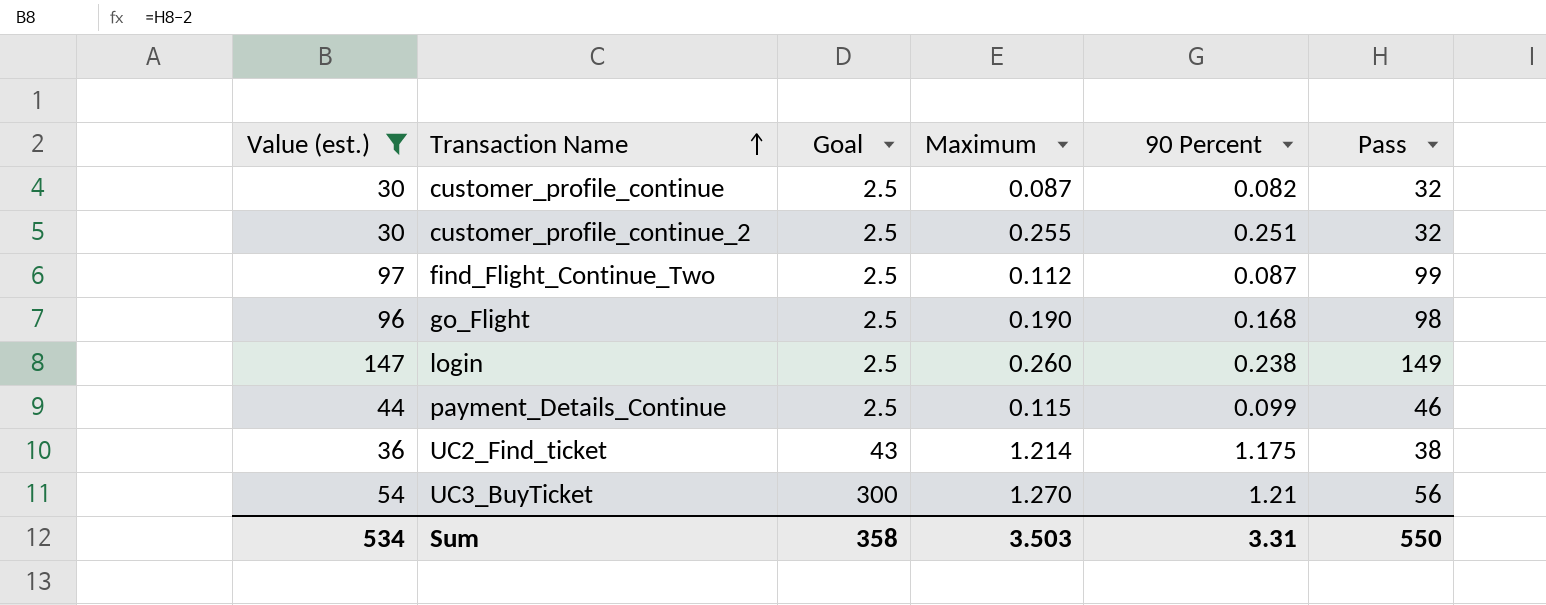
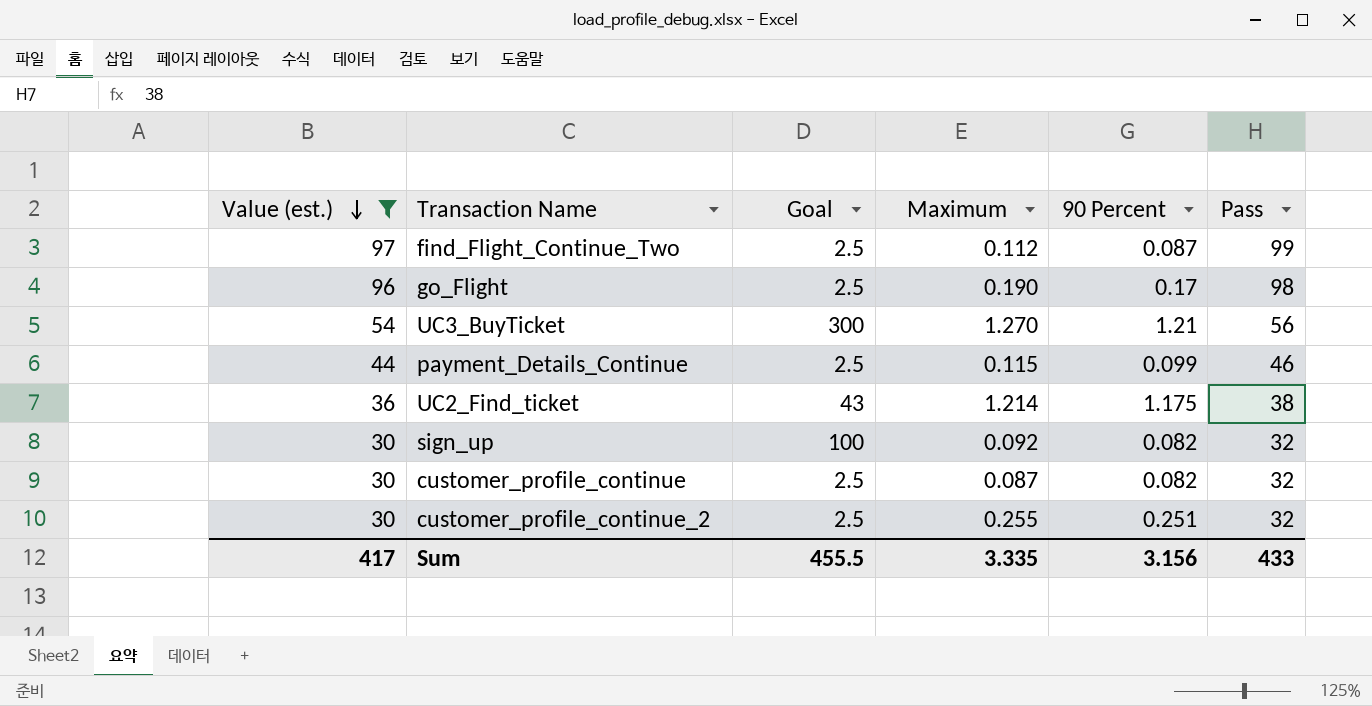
row order: Transaction Name ascending -> Value (est.) descending
row login: 147 | 2.5 | 0.260 | 0.238 | 149 -> none
go_Flight | 90 Percent: 0.168 -> 0.17
row sign_up: none -> 30 | 100 | 0.092 | 0.082 | 32
Sum | Value (est.): 534 -> 417
Sum | Goal: 358 -> 455.5
Sum | Maximum: 3.503 -> 3.335
Sum | 90 Percent: 3.31 -> 3.156
Sum | Pass: 550 -> 433

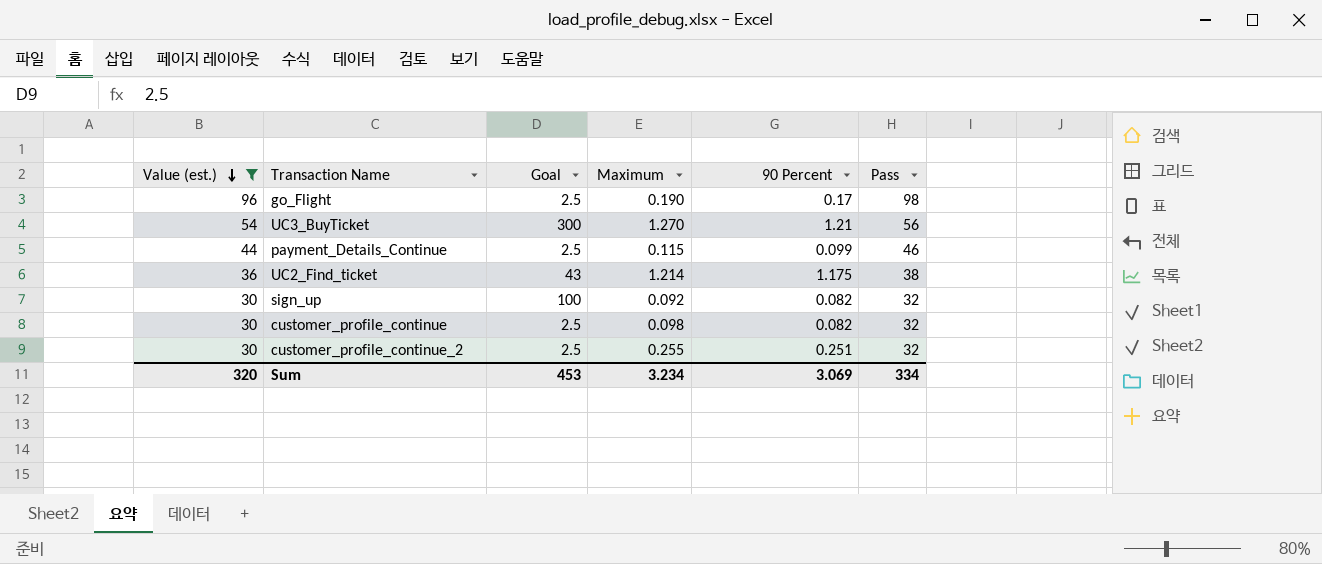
row find_Flight_Continue_Two: 97 | 2.5 | 0.112 | 0.087 | 99 -> none
customer_profile_continue | Maximum: 0.087 -> 0.098
Sum | Value (est.): 417 -> 320
Sum | Goal: 455.5 -> 453
Sum | Maximum: 3.335 -> 3.234
Sum | 90 Percent: 3.156 -> 3.069
Sum | Pass: 433 -> 334

